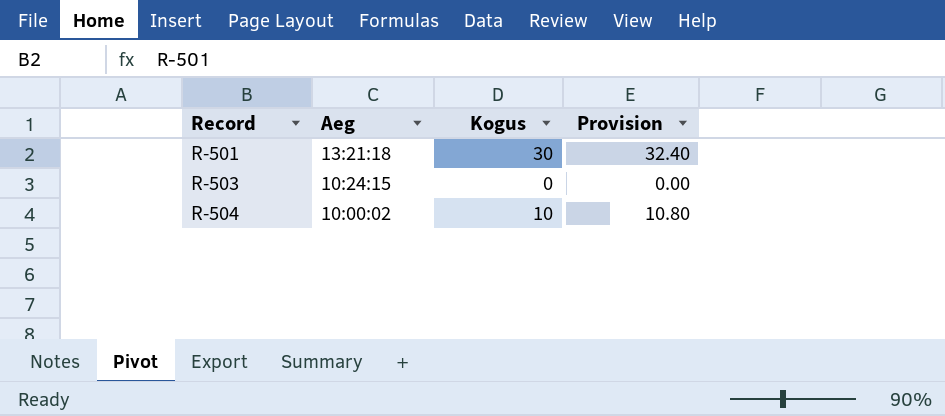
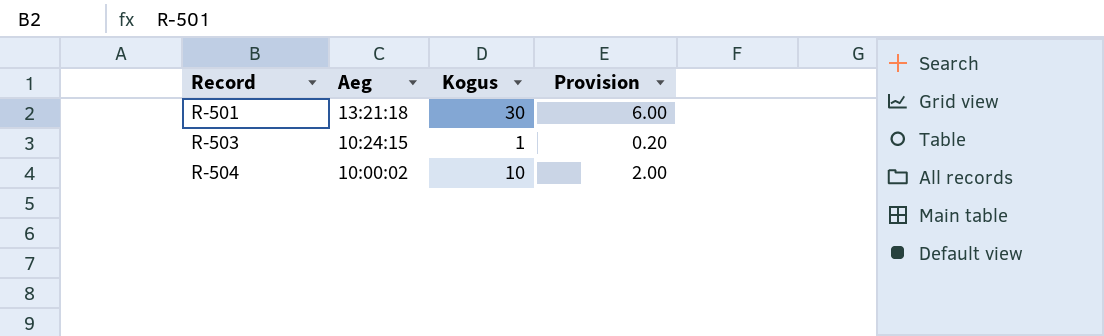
column Provision | formula: [Kogus] * 1.08 -> [Kogus] * 0.2
R-503 | Kogus: 0 -> 1

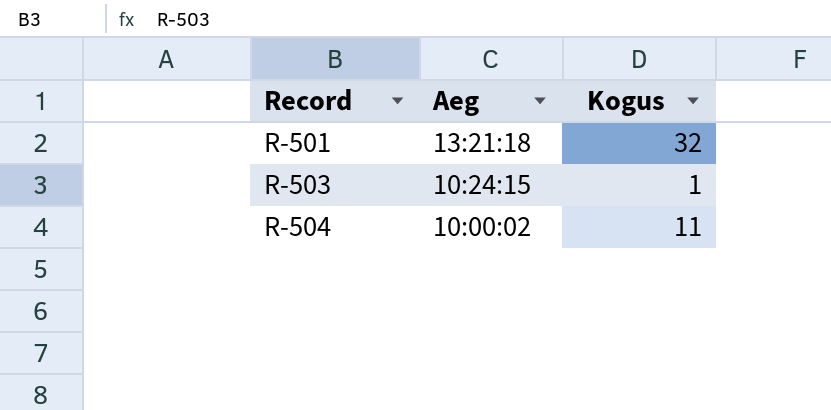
column Provision | formula: [Kogus] * 0.2 -> none
R-501 | Kogus: 30 -> 32
R-504 | Kogus: 10 -> 11

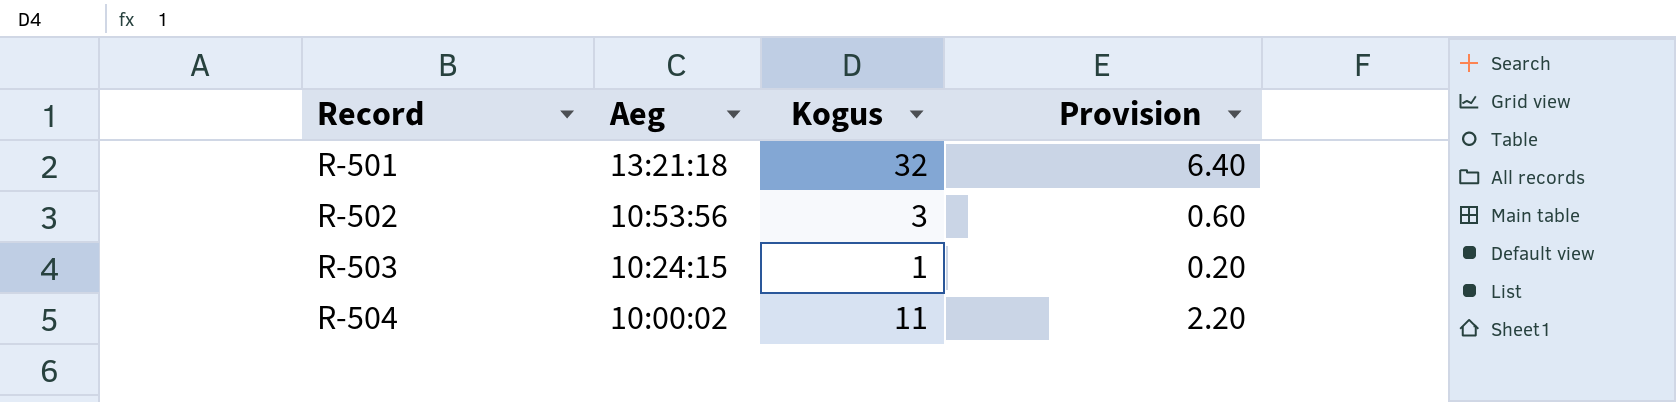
column Provision | formula: none -> [Kogus] * 0.2
row R-502: none -> 10:53:56 | 3 | 0.60

